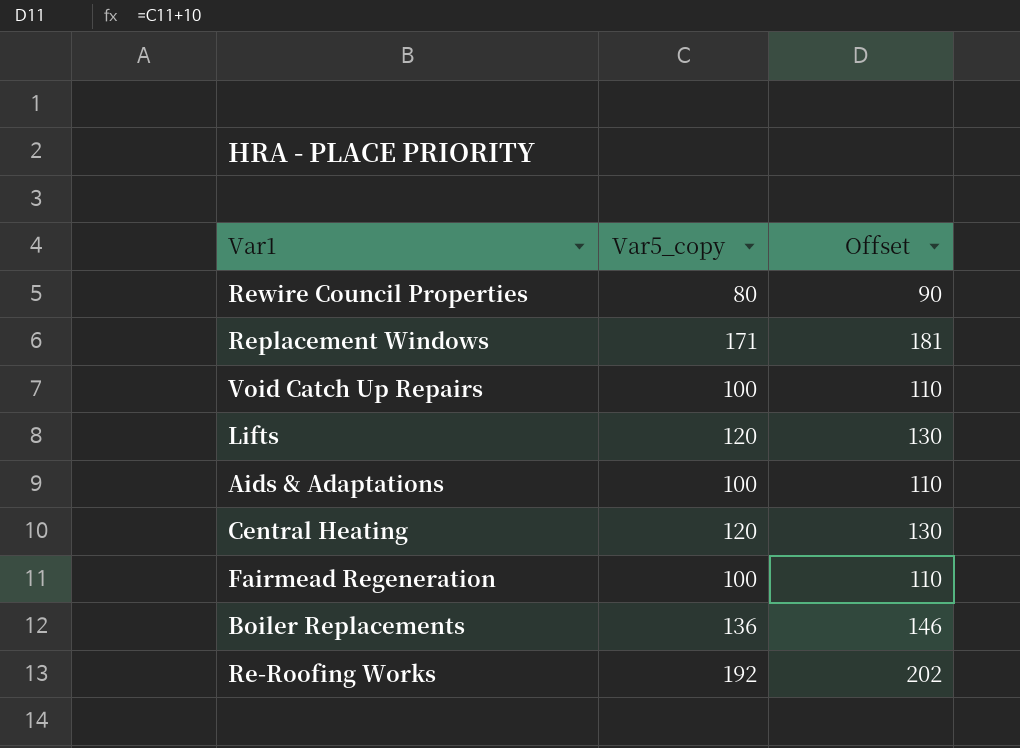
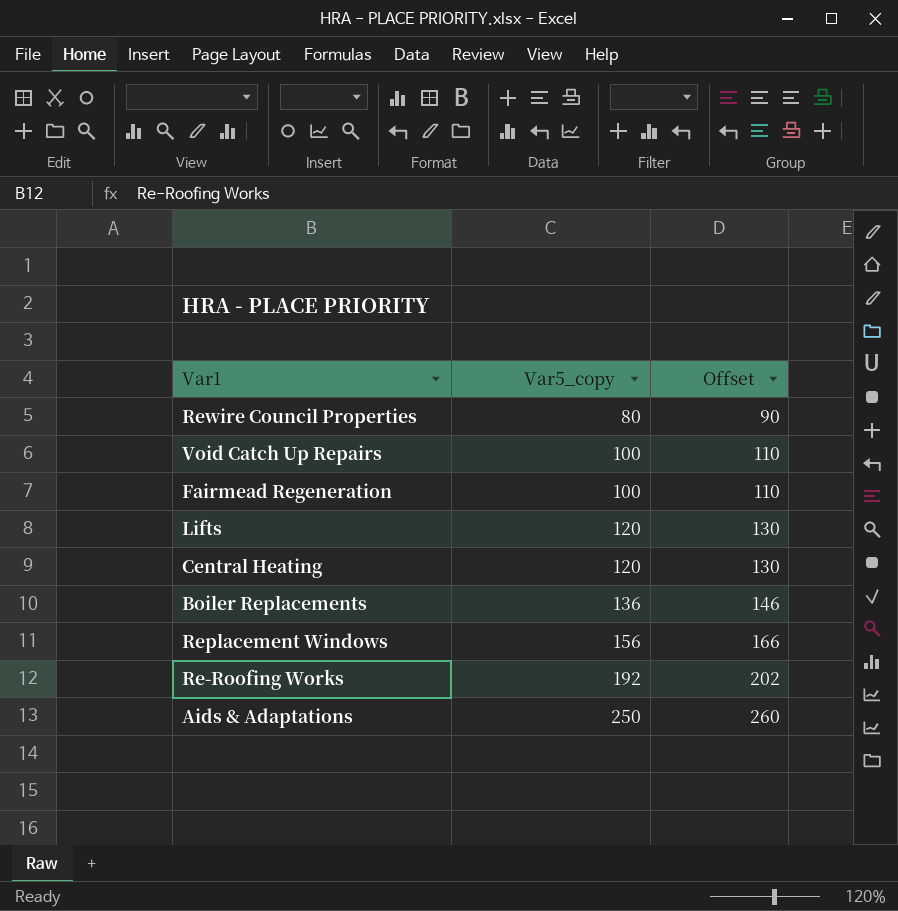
row order: none -> Var5_copy ascending
Replacement Windows | Var5_copy: 171 -> 156
Replacement Windows | Offset: 181 -> 166
Aids & Adaptations | Var5_copy: 100 -> 250
Aids & Adaptations | Offset: 110 -> 260

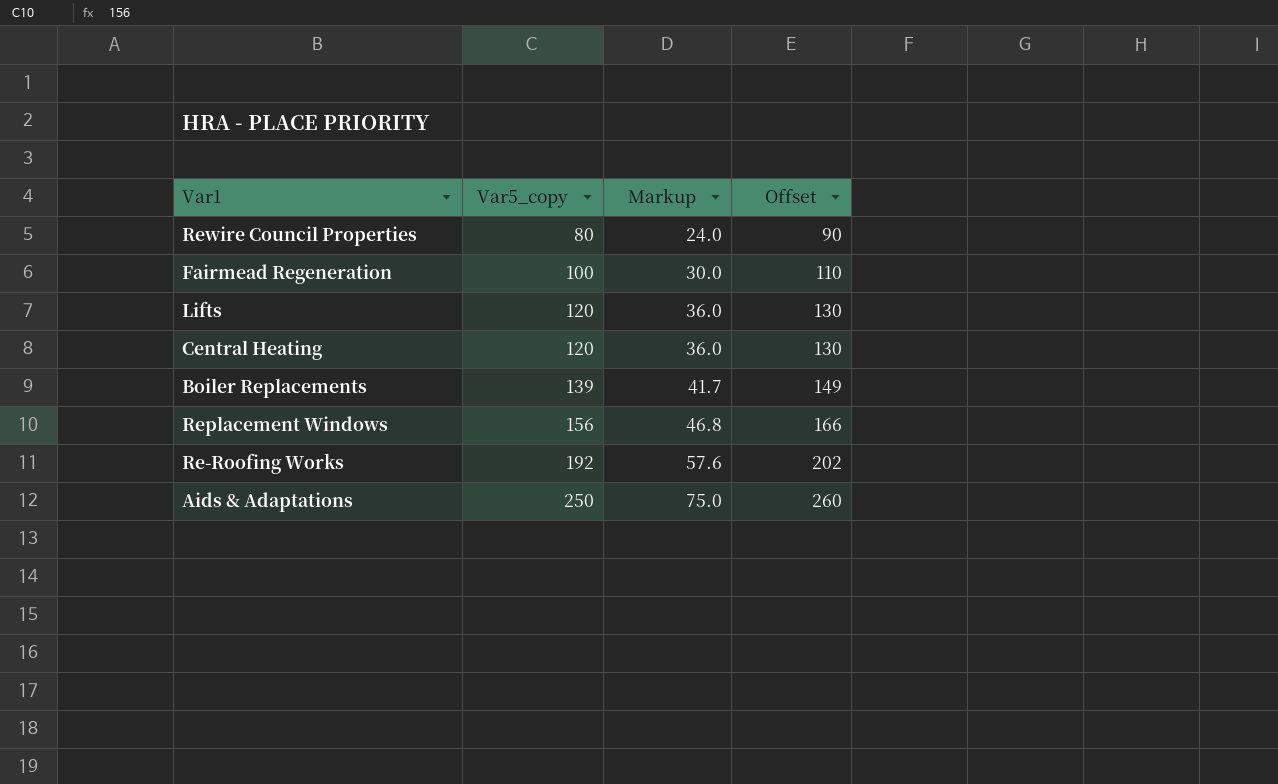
column Markup | formula: none -> [Var5_copy] * 0.3
row Void Catch Up Repairs: 100 | 110 -> none
Boiler Replacements | Var5_copy: 136 -> 139
Boiler Replacements | Offset: 146 -> 149

